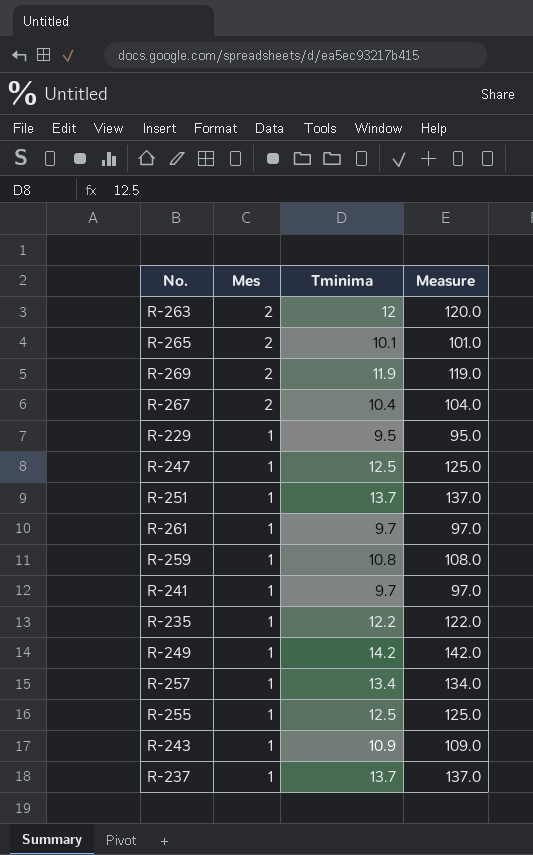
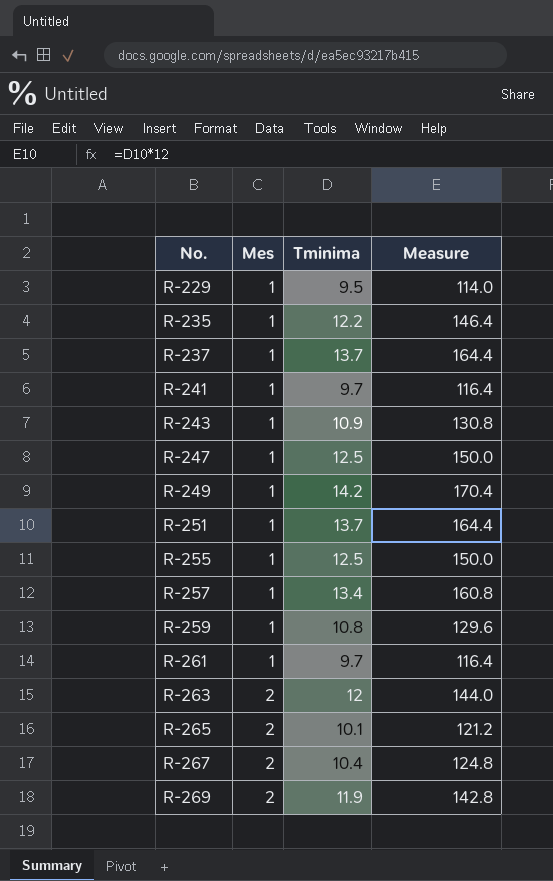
row order: Mes descending -> No. ascending
column Measure | formula: [Tminima] * 10 -> [Tminima] * 12

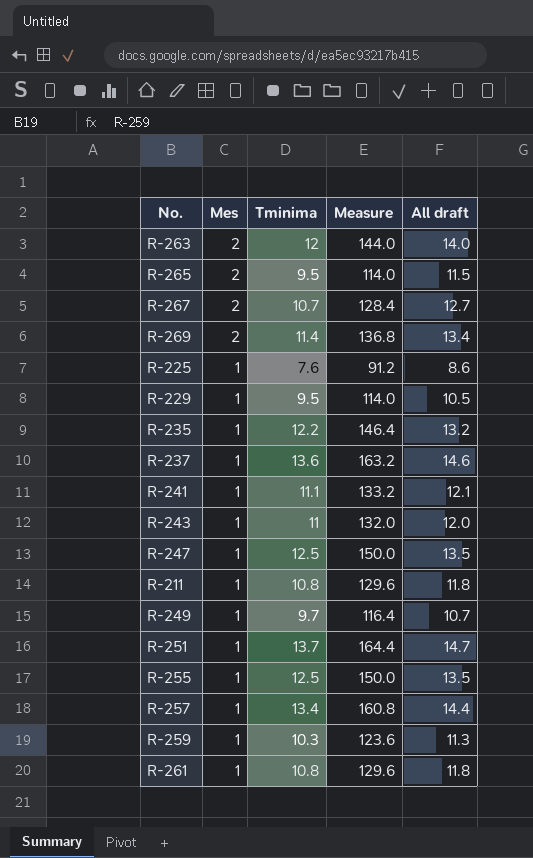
row order: No. ascending -> Mes descending
column All draft | formula: none -> [Mes] + [Tminima]
R-265 | Tminima: 10.1 -> 9.5
R-265 | Measure: 121.2 -> 114.0
R-267 | Tminima: 10.4 -> 10.7
R-267 | Measure: 124.8 -> 128.4
R-269 | Tminima: 11.9 -> 11.4
R-269 | Measure: 142.8 -> 136.8
row R-225: none -> 1 | 7.6 | 91.2 | 8.6
R-237 | Tminima: 13.7 -> 13.6
R-237 | Measure: 164.4 -> 163.2
R-241 | Tminima: 9.7 -> 11.1
R-241 | Measure: 116.4 -> 133.2
R-243 | Tminima: 10.9 -> 11
R-243 | Measure: 130.8 -> 132.0
row R-211: none -> 1 | 10.8 | 129.6 | 11.8
R-249 | Tminima: 14.2 -> 9.7
R-249 | Measure: 170.4 -> 116.4
R-259 | Tminima: 10.8 -> 10.3
R-259 | Measure: 129.6 -> 123.6
R-261 | Tminima: 9.7 -> 10.8
R-261 | Measure: 116.4 -> 129.6

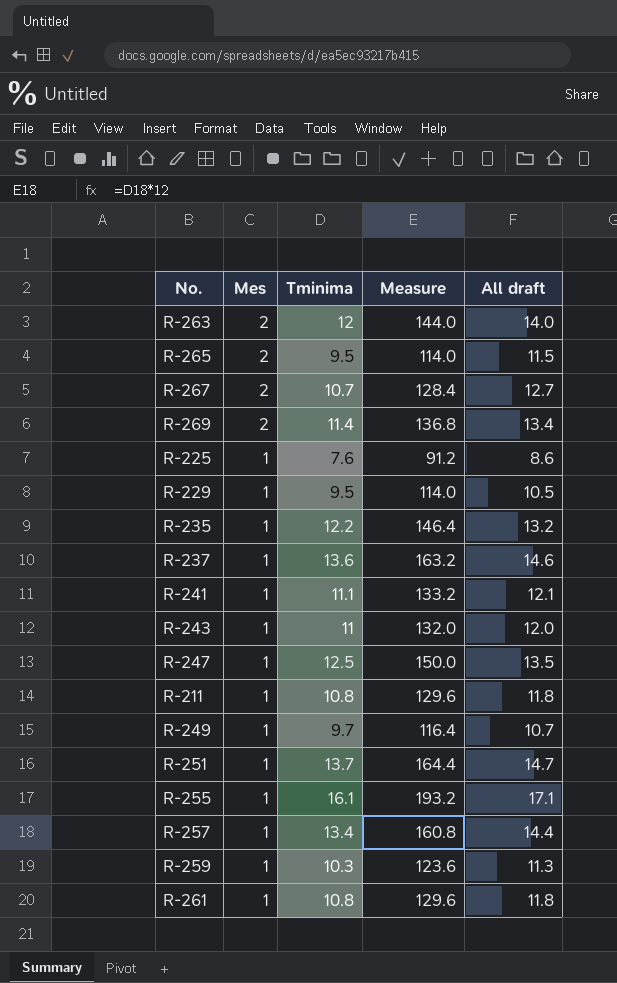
R-255 | Tminima: 12.5 -> 16.1
R-255 | Measure: 150.0 -> 193.2
R-255 | All draft: 13.5 -> 17.1

